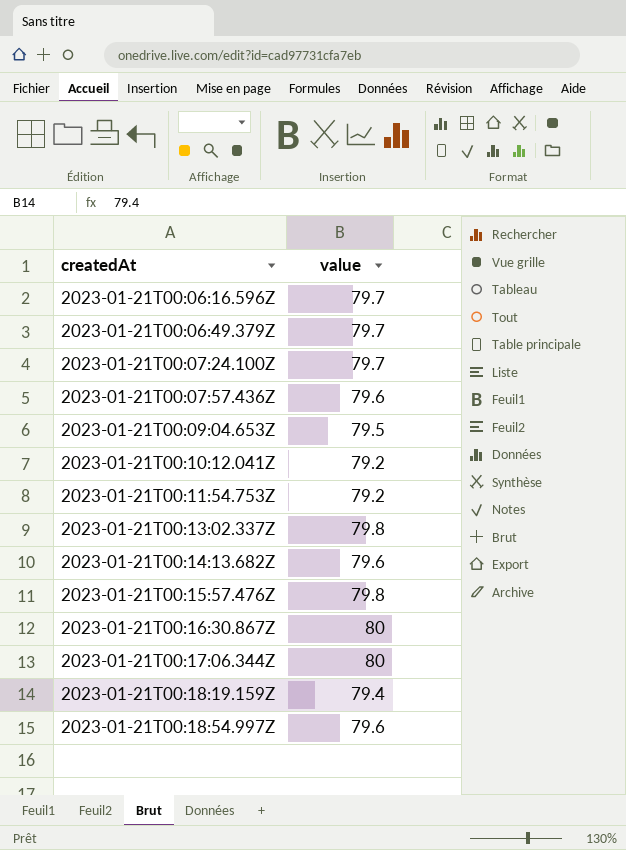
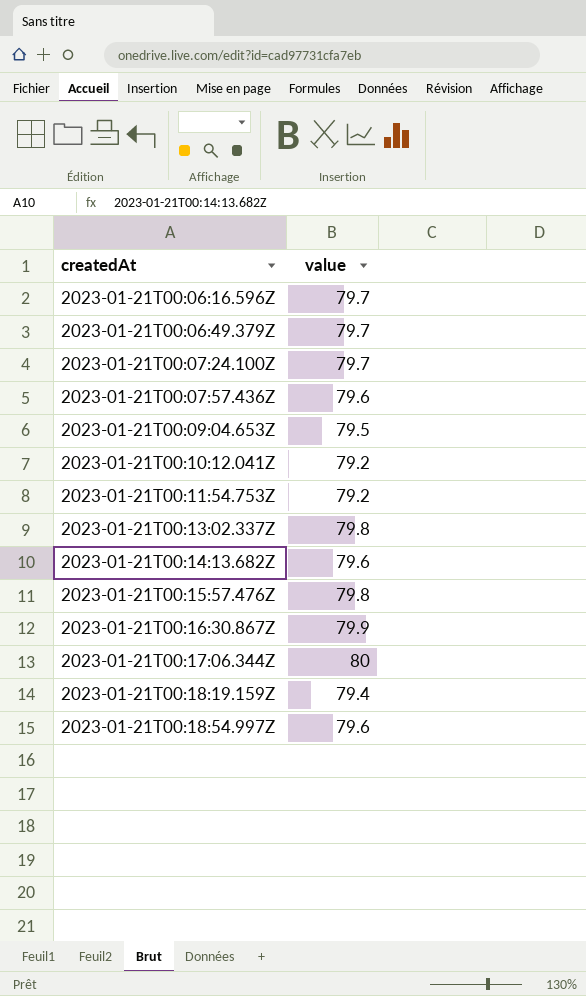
2023-01-21T00:16:30.867Z | value: 80 -> 79.9

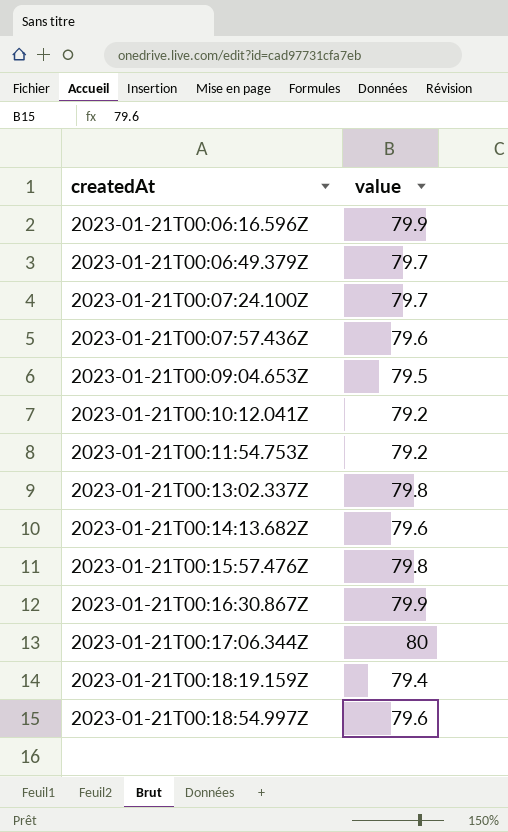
2023-01-21T00:06:16.596Z | value: 79.7 -> 79.9

